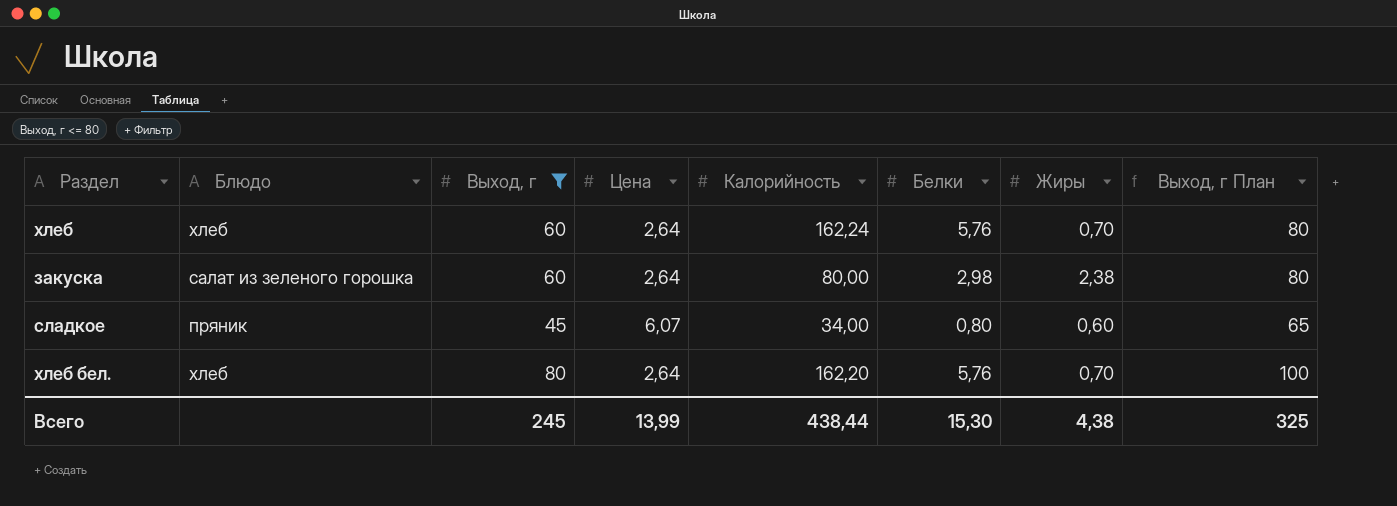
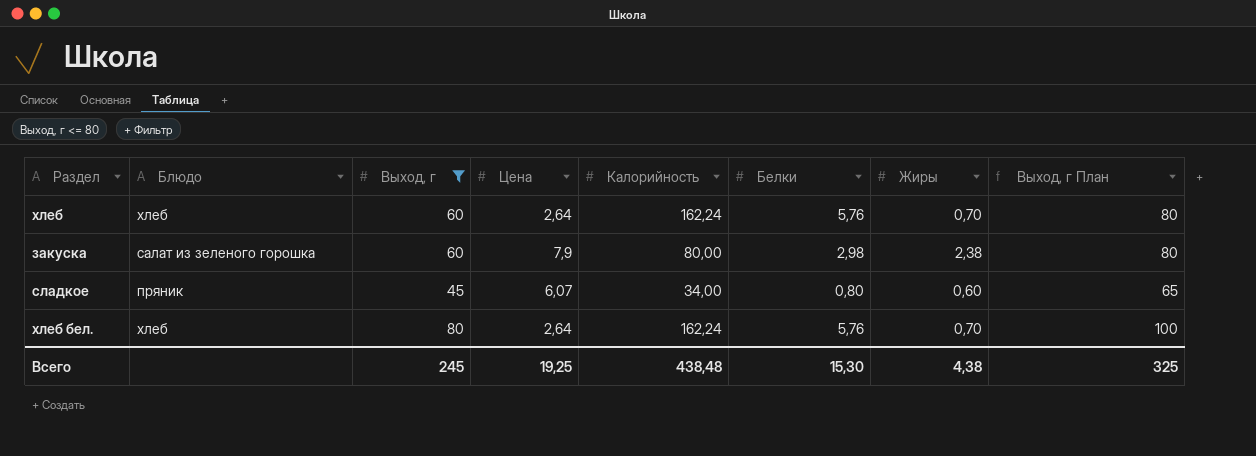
закуска | Цена: 2,64 -> 7,9
хлеб бел. | Калорийность: 162,20 -> 162,24
Всего | Цена: 13,99 -> 19,25
Всего | Калорийность: 438,44 -> 438,48

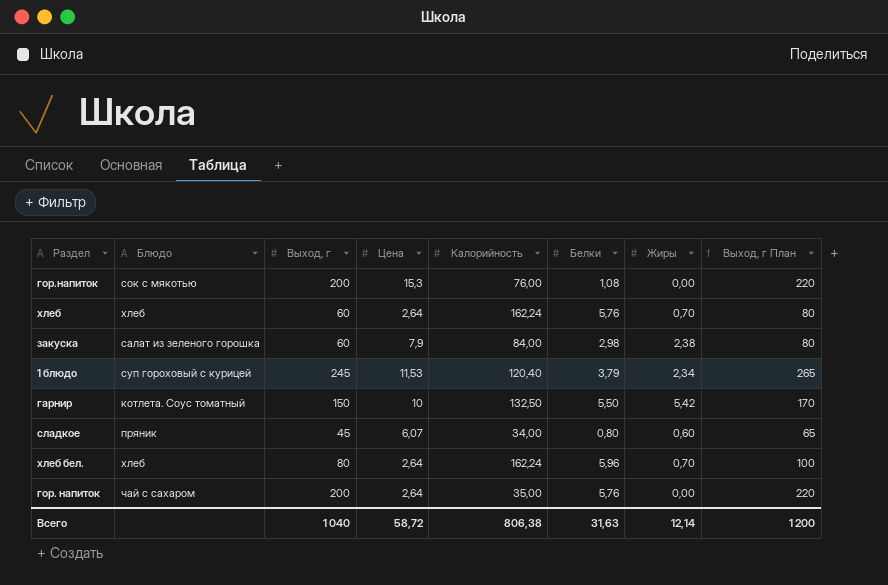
filter: Выход, г <= 80 -> none
закуска | Калорийность: 80,00 -> 84,00
хлеб бел. | Белки: 5,76 -> 5,96
Всего | Выход, г: 245 -> 1 040
Всего | Цена: 19,25 -> 58,72
Всего | Калорийность: 438,48 -> 806,38
Всего | Белки: 15,30 -> 31,63
Всего | Жиры: 4,38 -> 12,14
Всего | Выход, г План: 325 -> 1 200

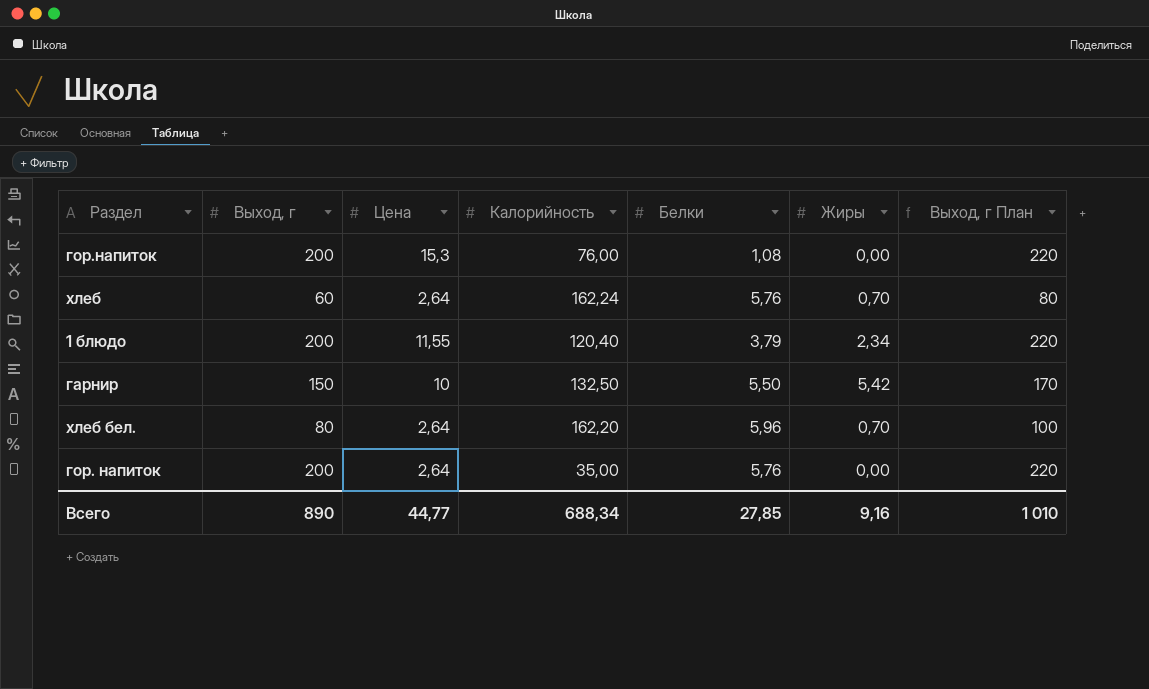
column Блюдо | position: 2 -> none
row закуска: салат из зеленого горошка | 60 | 7,9 | 84,00 | 2,98 | 2,38 | 80 -> none
row сладкое: пряник | 45 | 6,07 | 34,00 | 0,80 | 0,60 | 65 -> none
1 блюдо | Выход, г: 245 -> 200
1 блюдо | Цена: 11,53 -> 11,55
1 блюдо | Выход, г План: 265 -> 220
хлеб бел. | Калорийность: 162,24 -> 162,20
Всего | Выход, г: 1 040 -> 890
Всего | Цена: 58,72 -> 44,77
Всего | Калорийность: 806,38 -> 688,34
Всего | Белки: 31,63 -> 27,85
Всего | Жиры: 12,14 -> 9,16
Всего | Выход, г План: 1 200 -> 1 010

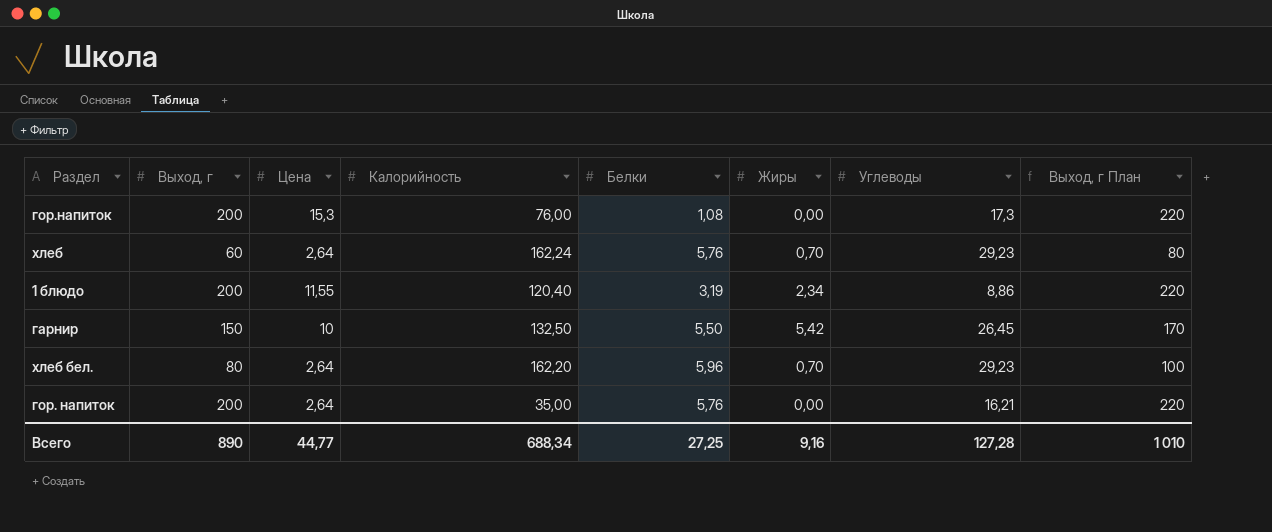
column Углеводы | position: none -> 7
1 блюдо | Белки: 3,79 -> 3,19
Всего | Белки: 27,85 -> 27,25

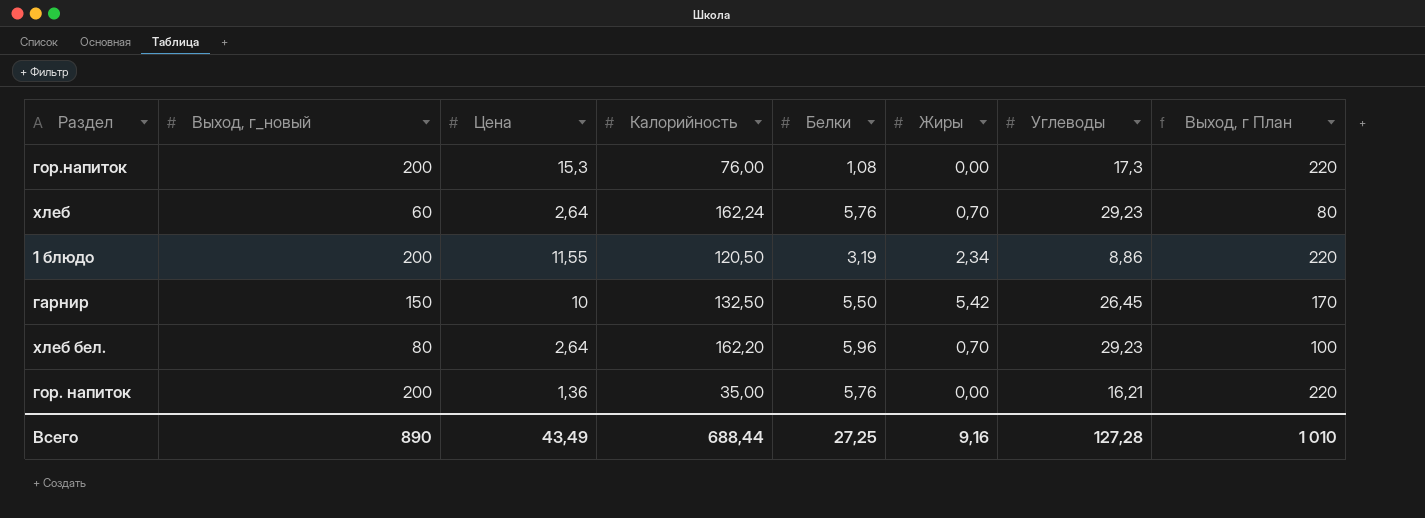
column name: Выход, г -> Выход, г_новый
1 блюдо | Калорийность: 120,40 -> 120,50
гор. напиток | Цена: 2,64 -> 1,36
Всего | Цена: 44,77 -> 43,49
Всего | Калорийность: 688,34 -> 688,44

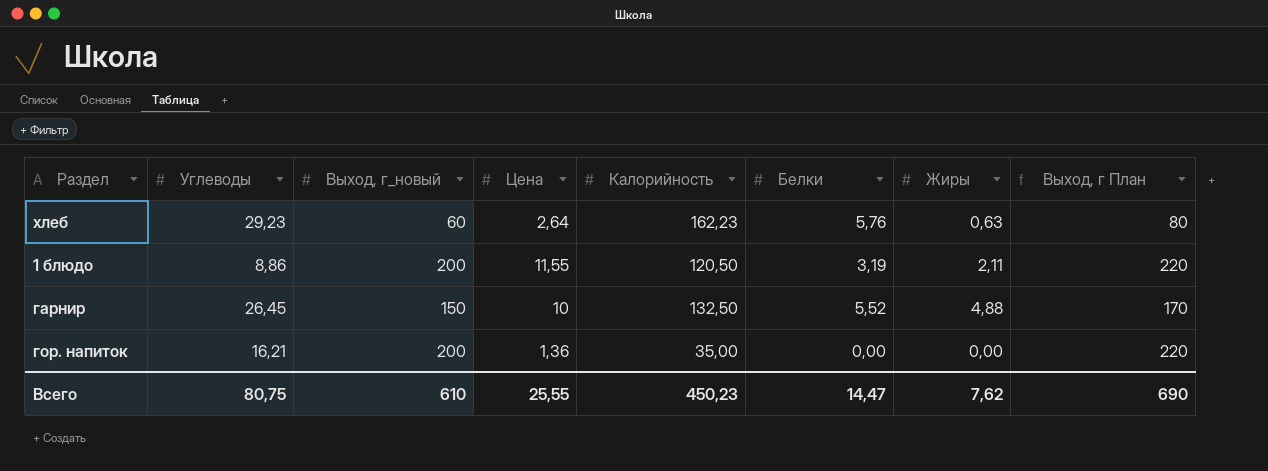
column Углеводы | position: 7 -> 2
row гор.напиток: 200 | 15,3 | 76,00 | 1,08 | 0,00 | 17,3 | 220 -> none
row хлеб бел.: 80 | 2,64 | 162,20 | 5,96 | 0,70 | 29,23 | 100 -> none
хлеб | Калорийность: 162,24 -> 162,23
хлеб | Жиры: 0,70 -> 0,63
1 блюдо | Жиры: 2,34 -> 2,11
гарнир | Белки: 5,50 -> 5,52
гарнир | Жиры: 5,42 -> 4,88
гор. напиток | Белки: 5,76 -> 0,00
Всего | Углеводы: 127,28 -> 80,75
Всего | Выход, г_новый: 890 -> 610
Всего | Цена: 43,49 -> 25,55
Всего | Калорийность: 688,44 -> 450,23
Всего | Белки: 27,25 -> 14,47
Всего | Жиры: 9,16 -> 7,62
Всего | Выход, г План: 1 010 -> 690

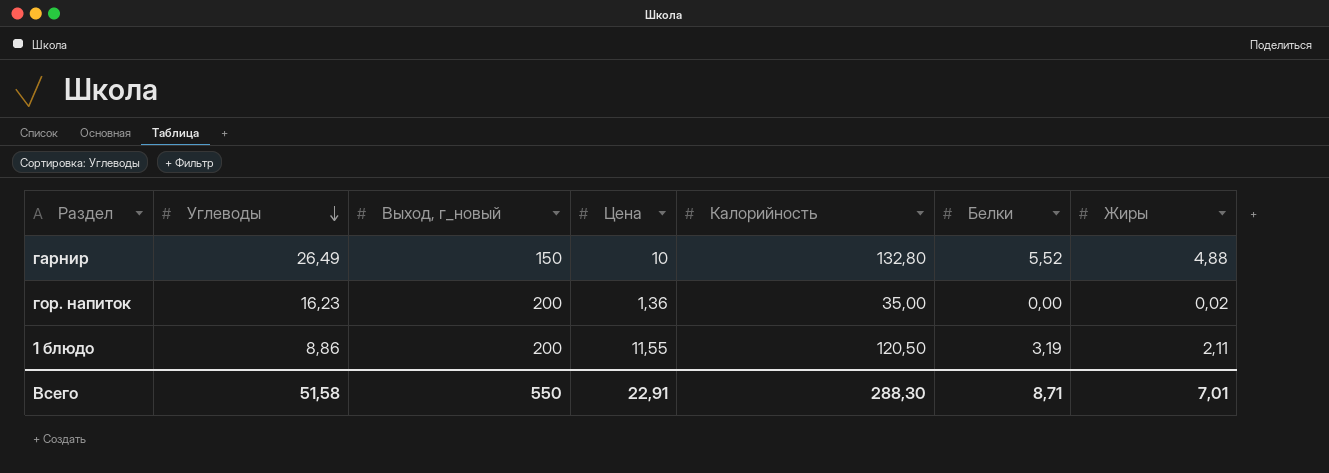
row order: none -> Углеводы descending
column Выход, г План | formula: [Выход, г_новый] + 20 -> none
row хлеб: 29,23 | 60 | 2,64 | 162,23 | 5,76 | 0,63 | 80 -> none
гарнир | Углеводы: 26,45 -> 26,49
гарнир | Калорийность: 132,50 -> 132,80
гор. напиток | Углеводы: 16,21 -> 16,23
гор. напиток | Жиры: 0,00 -> 0,02
Всего | Углеводы: 80,75 -> 51,58
Всего | Выход, г_новый: 610 -> 550
Всего | Цена: 25,55 -> 22,91
Всего | Калорийность: 450,23 -> 288,30
Всего | Белки: 14,47 -> 8,71
Всего | Жиры: 7,62 -> 7,01

